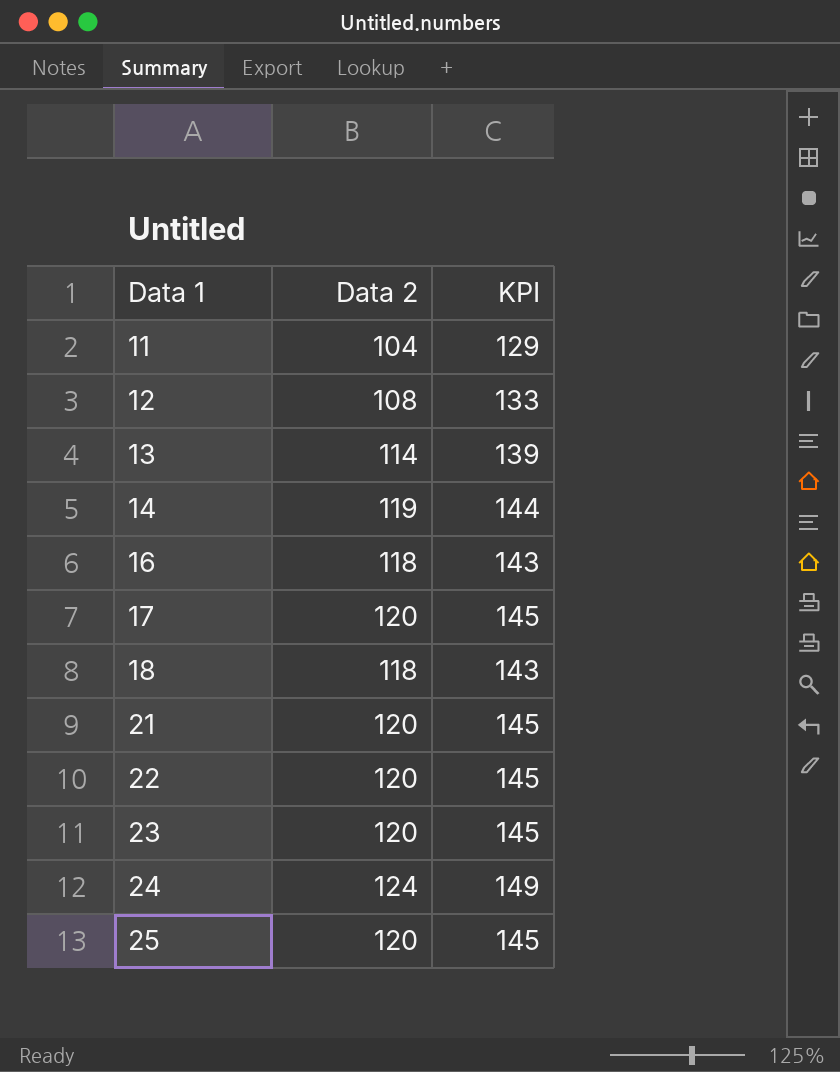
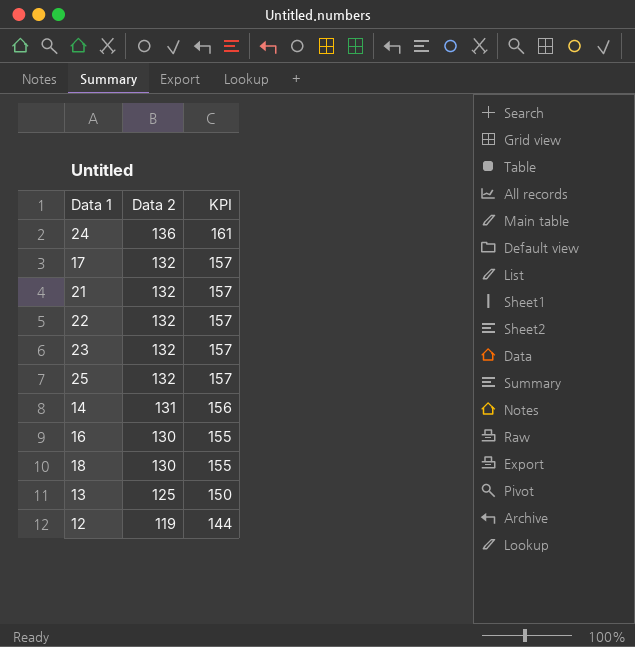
row order: Data 1 ascending -> Data 2 descending
row 11: 104 | 129 -> none
24 | Data 2: 124 -> 136
24 | KPI: 149 -> 161
17 | Data 2: 120 -> 132
17 | KPI: 145 -> 157
21 | Data 2: 120 -> 132
21 | KPI: 145 -> 157
22 | Data 2: 120 -> 132
22 | KPI: 145 -> 157
23 | Data 2: 120 -> 132
23 | KPI: 145 -> 157
25 | Data 2: 120 -> 132
25 | KPI: 145 -> 157
14 | Data 2: 119 -> 131
14 | KPI: 144 -> 156
16 | Data 2: 118 -> 130
16 | KPI: 143 -> 155
18 | Data 2: 118 -> 130
18 | KPI: 143 -> 155
13 | Data 2: 114 -> 125
13 | KPI: 139 -> 150
12 | Data 2: 108 -> 119
12 | KPI: 133 -> 144

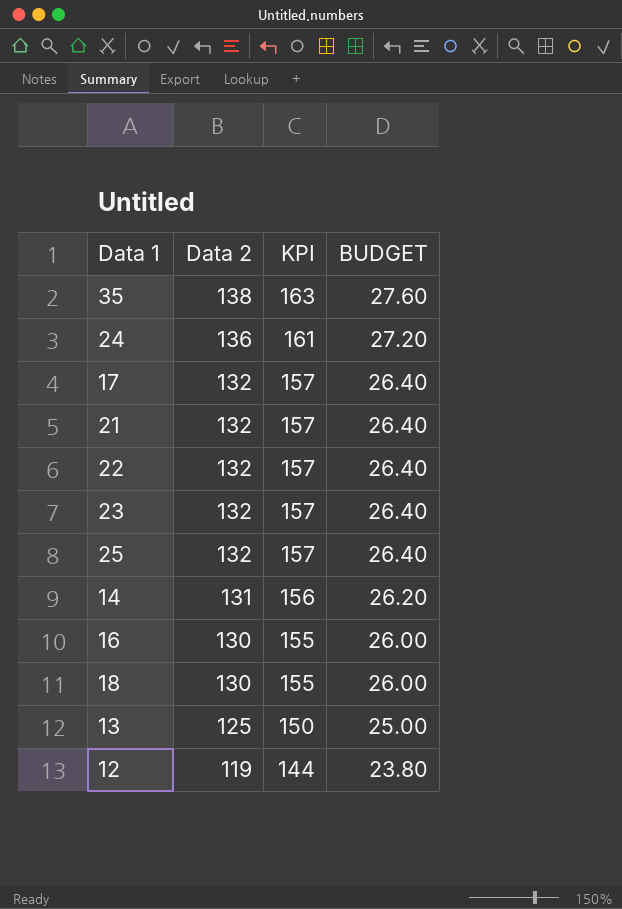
column BUDGET | formula: none -> [Data 2] * 0.2
row 35: none -> 138 | 163 | 27.60

